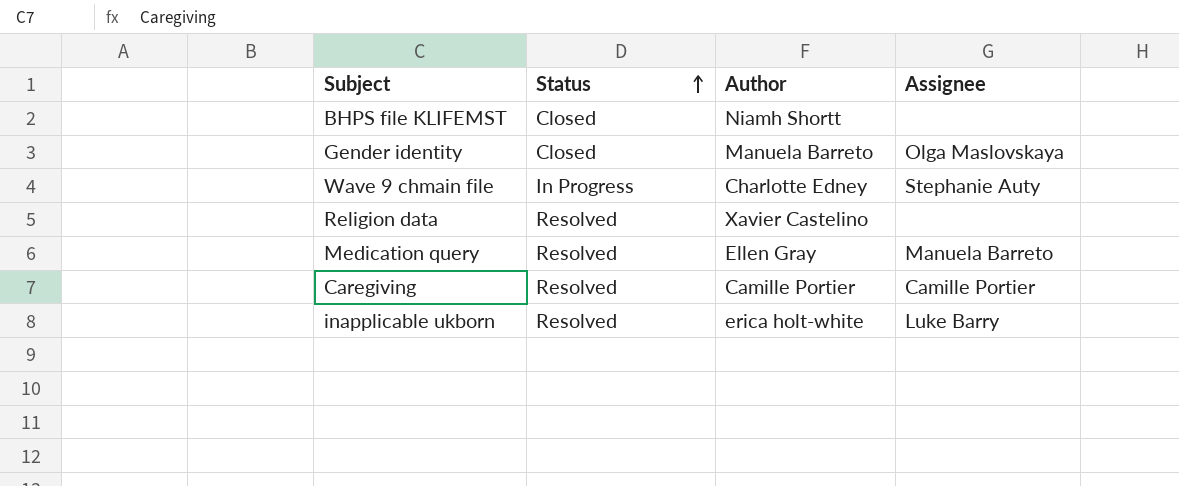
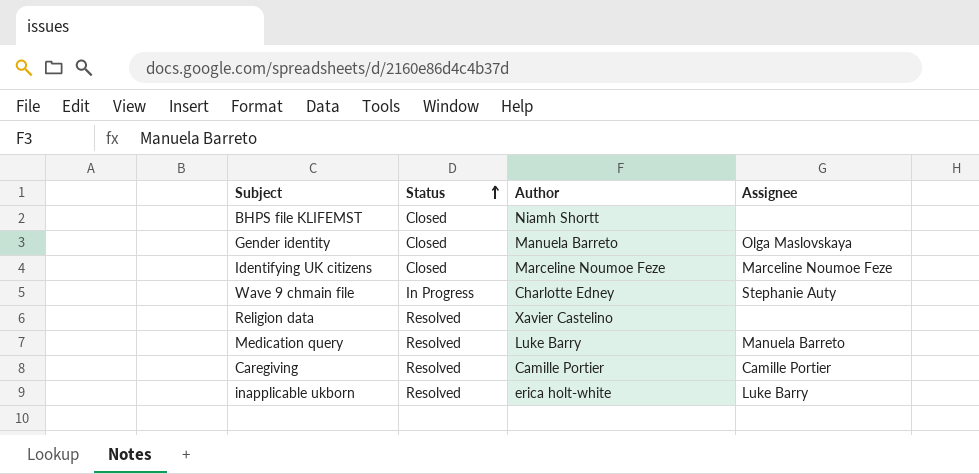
row Identifying UK citizens: none -> Closed | Marceline Noumoe Feze | Marceline Noumoe Feze
Medication query | Author: Ellen Gray -> Luke Barry

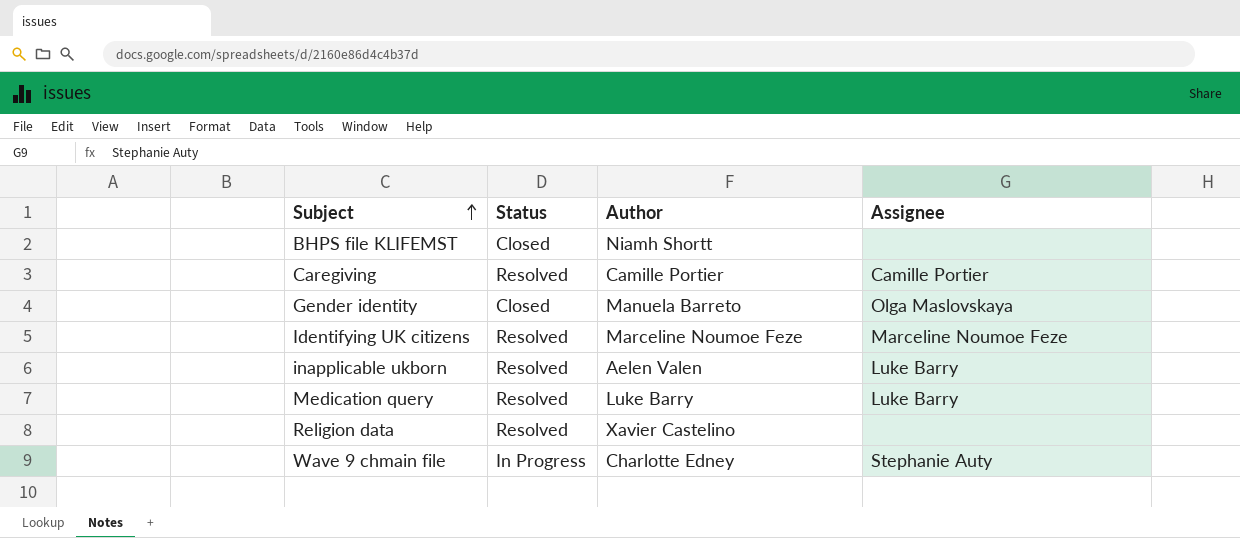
row order: Status ascending -> Subject ascending
Identifying UK citizens | Status: Closed -> Resolved
inapplicable ukborn | Author: erica holt-white -> Aelen Valen
Medication query | Assignee: Manuela Barreto -> Luke Barry

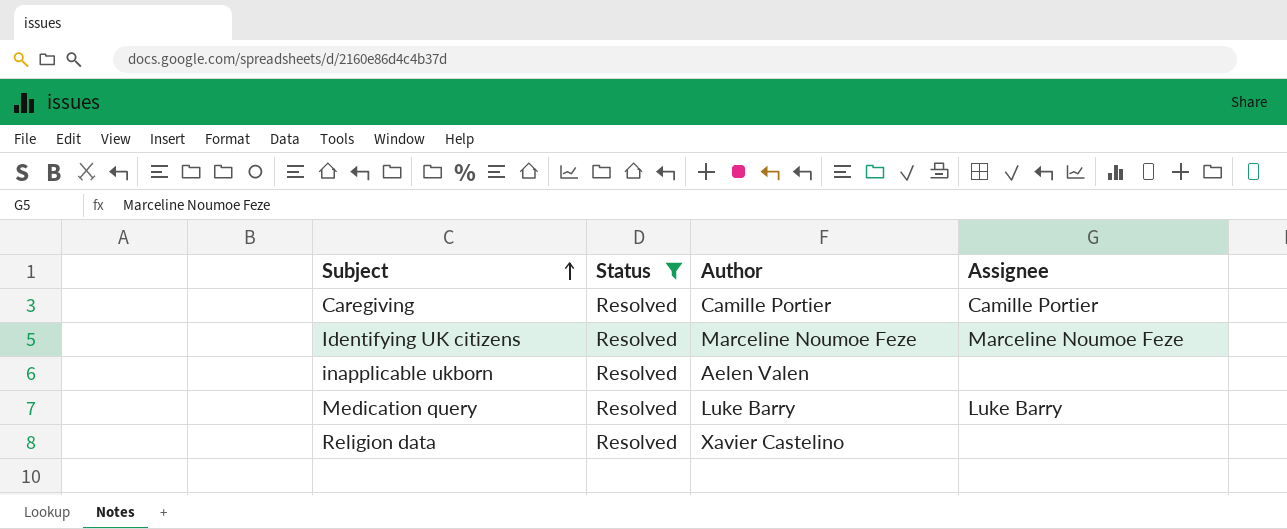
filter: none -> Status = Resolved
inapplicable ukborn | Assignee: Luke Barry -> none

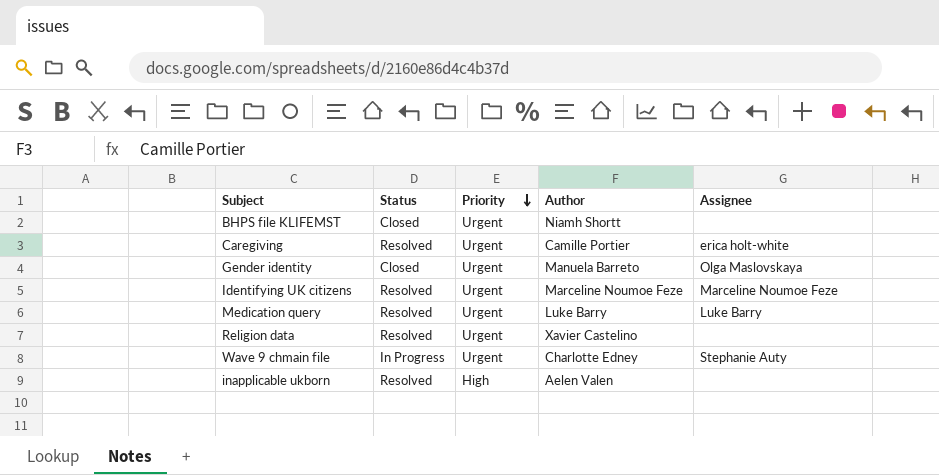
filter: Status = Resolved -> none
row order: Subject ascending -> Priority descending
column Priority | position: none -> 3
Caregiving | Assignee: Camille Portier -> erica holt-white

